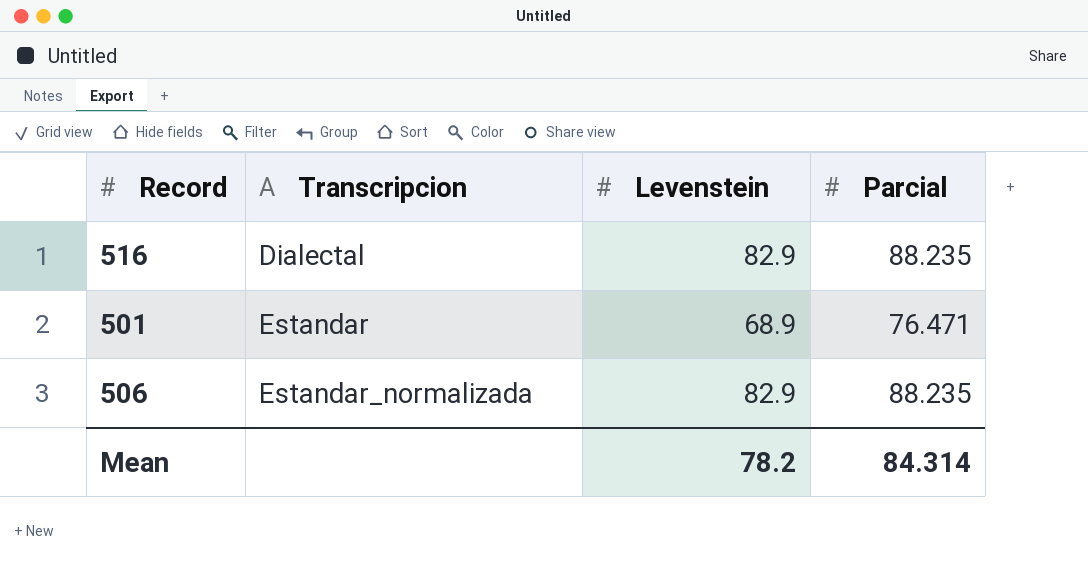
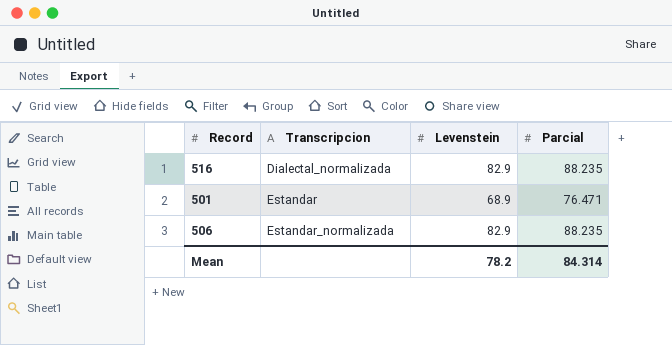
516 | Transcripcion: Dialectal -> Dialectal_normalizada

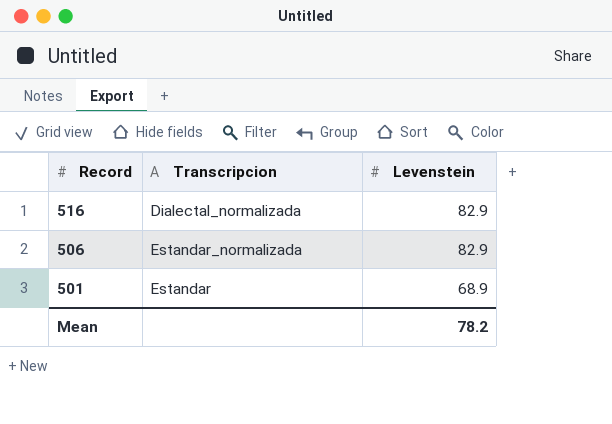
row order: Transcripcion ascending -> Record descending
column Parcial | position: 4 -> none

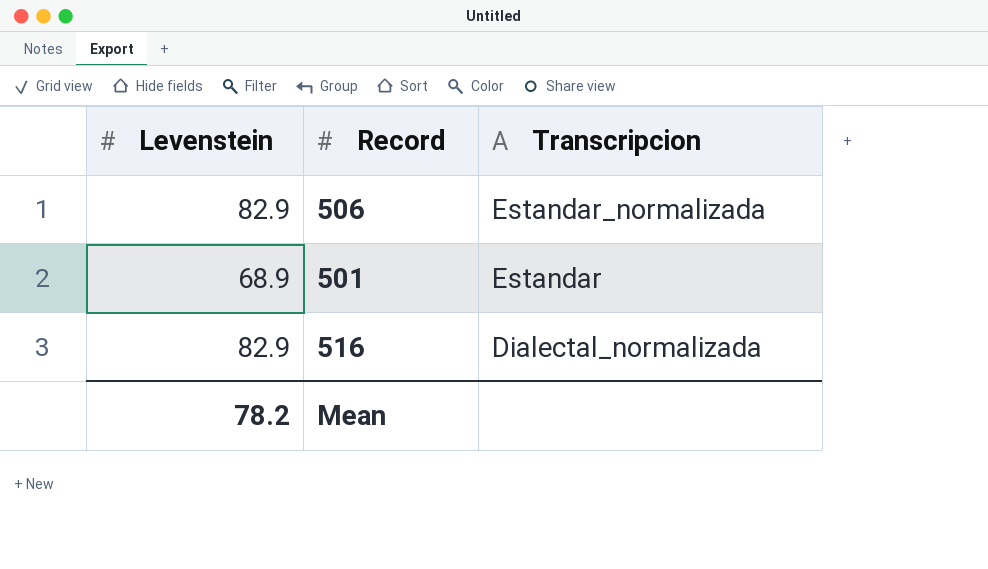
row order: Record descending -> Transcripcion descending
column Levenstein | position: 3 -> 1

